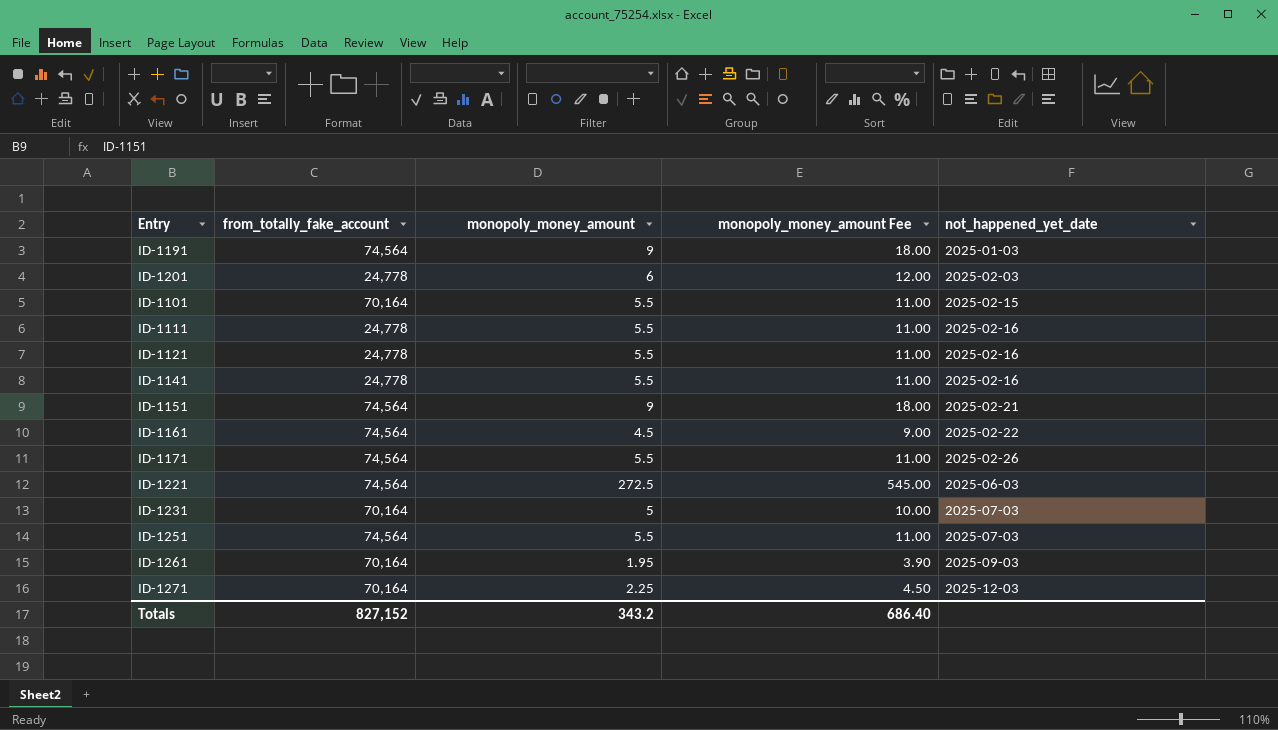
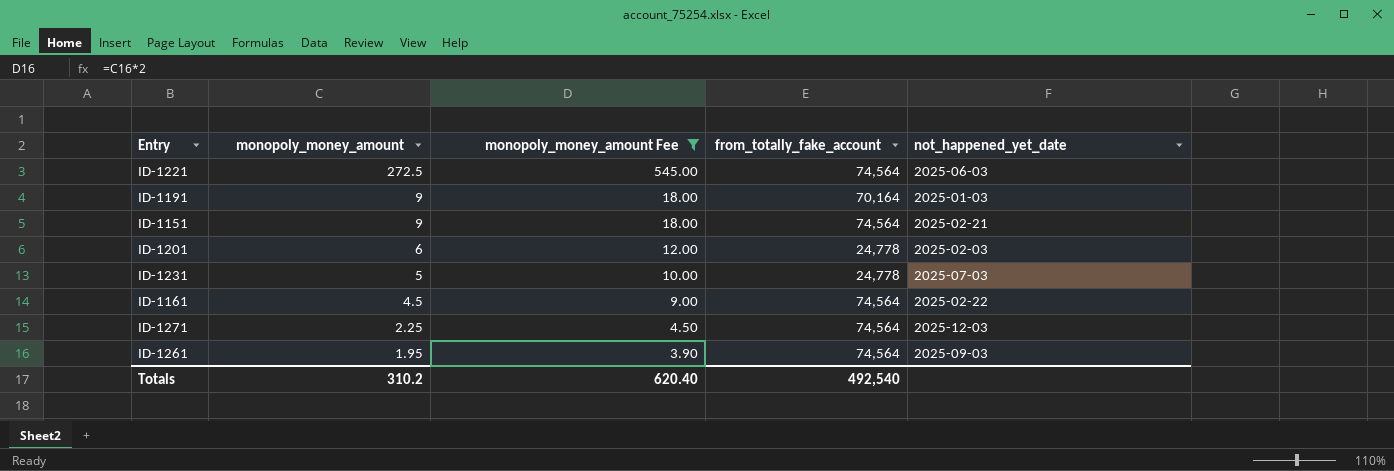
filter: none -> monopoly_money_amount Fee != 11.00
row order: not_happened_yet_date ascending -> monopoly_money_amount descending
column from_totally_fake_account | position: 2 -> 4
ID-1191 | from_totally_fake_account: 74,564 -> 70,164
ID-1231 | from_totally_fake_account: 70,164 -> 24,778
ID-1271 | from_totally_fake_account: 70,164 -> 74,564
ID-1261 | from_totally_fake_account: 70,164 -> 74,564
Totals | monopoly_money_amount: 343.2 -> 310.2
Totals | monopoly_money_amount Fee: 686.40 -> 620.40
Totals | from_totally_fake_account: 827,152 -> 492,540

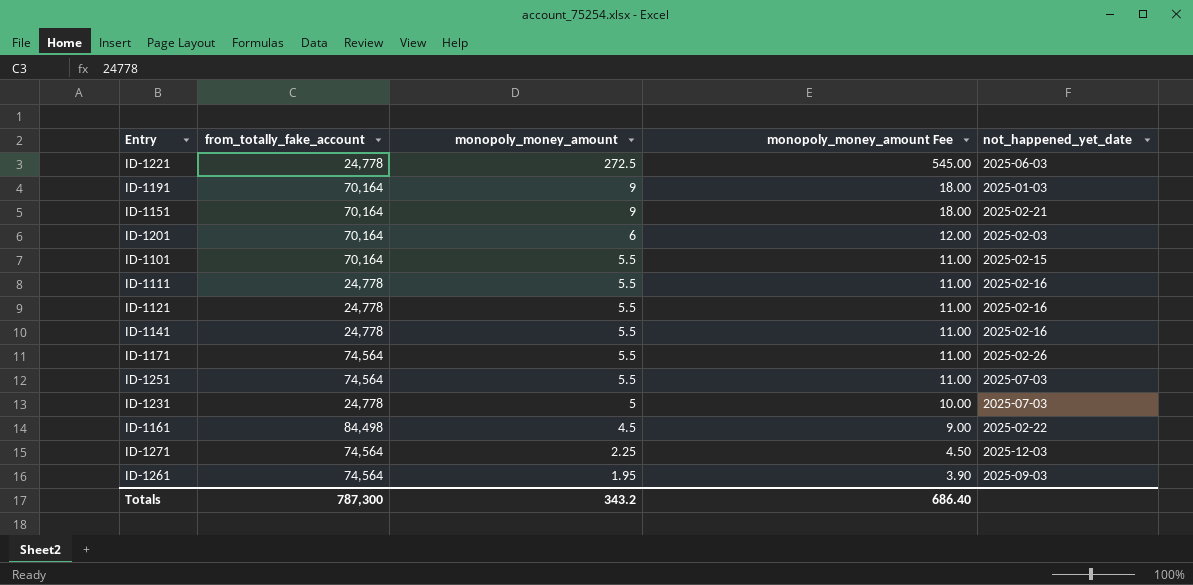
filter: monopoly_money_amount Fee != 11.00 -> none
column from_totally_fake_account | position: 4 -> 2
ID-1221 | from_totally_fake_account: 74,564 -> 24,778
ID-1151 | from_totally_fake_account: 74,564 -> 70,164
ID-1201 | from_totally_fake_account: 24,778 -> 70,164
ID-1161 | from_totally_fake_account: 74,564 -> 84,498
Totals | from_totally_fake_account: 492,540 -> 787,300
Totals | monopoly_money_amount: 310.2 -> 343.2
Totals | monopoly_money_amount Fee: 620.40 -> 686.40

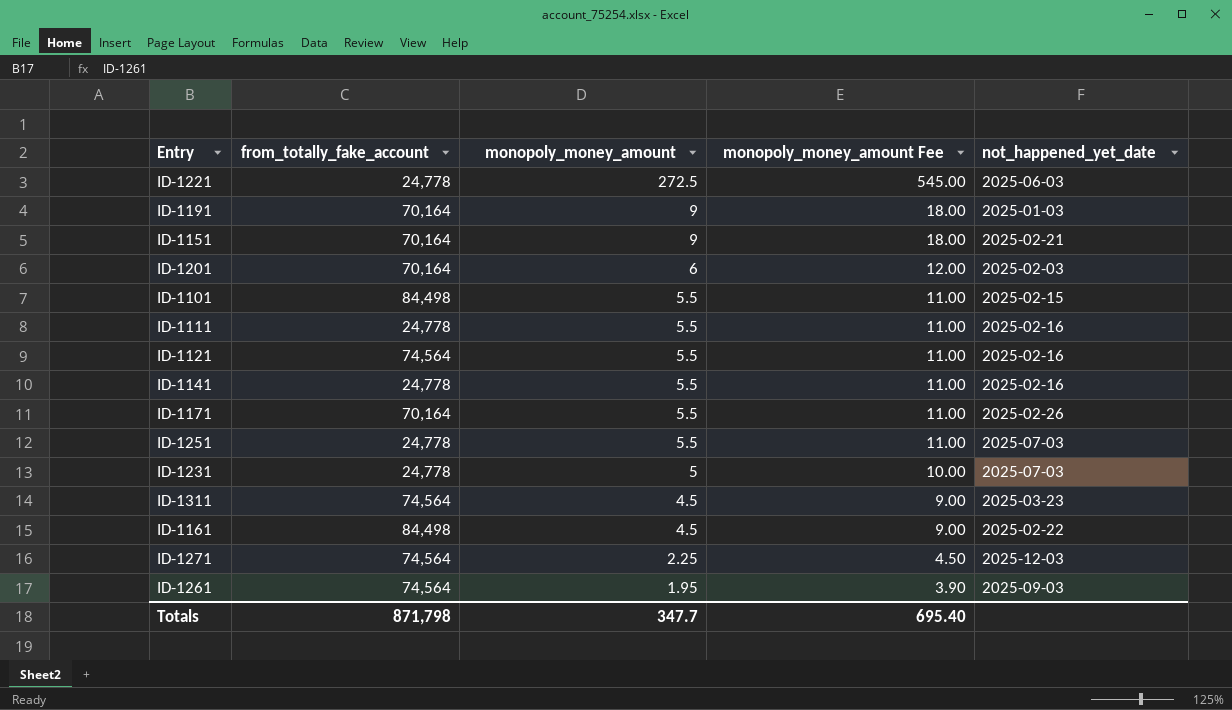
ID-1101 | from_totally_fake_account: 70,164 -> 84,498
ID-1121 | from_totally_fake_account: 24,778 -> 74,564
ID-1171 | from_totally_fake_account: 74,564 -> 70,164
ID-1251 | from_totally_fake_account: 74,564 -> 24,778
row ID-1311: none -> 74,564 | 4.5 | 9.00 | 2025-03-23
Totals | from_totally_fake_account: 787,300 -> 871,798
Totals | monopoly_money_amount: 343.2 -> 347.7
Totals | monopoly_money_amount Fee: 686.40 -> 695.40

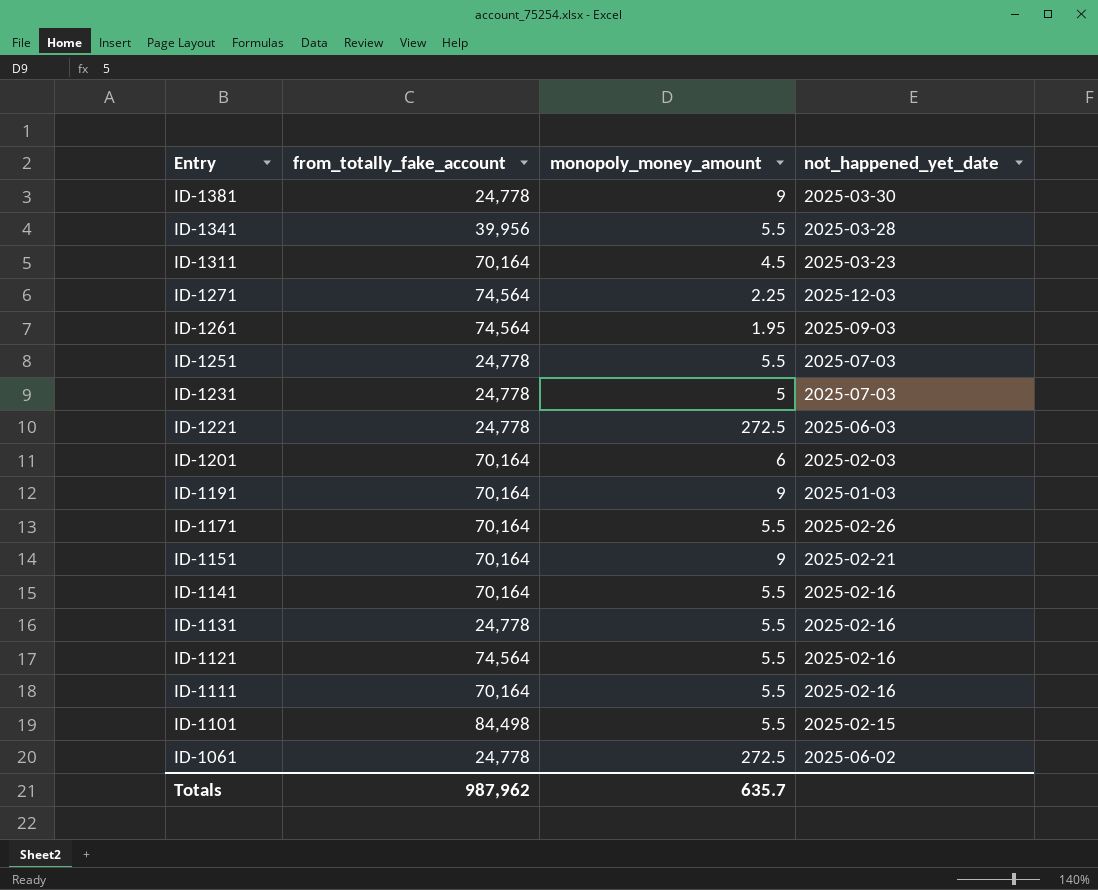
row order: monopoly_money_amount descending -> Entry descending
column monopoly_money_amount Fee | formula: [monopoly_money_amount] * 2 -> none
row ID-1161: 84,498 | 4.5 | 9.00 | 2025-02-22 -> none
row ID-1381: none -> 24,778 | 9 | 2025-03-30
row ID-1341: none -> 39,956 | 5.5 | 2025-03-28
ID-1311 | from_totally_fake_account: 74,564 -> 70,164
ID-1141 | from_totally_fake_account: 24,778 -> 70,164
row ID-1131: none -> 24,778 | 5.5 | 2025-02-16
ID-1111 | from_totally_fake_account: 24,778 -> 70,164
row ID-1061: none -> 24,778 | 272.5 | 2025-06-02
Totals | from_totally_fake_account: 871,798 -> 987,962
Totals | monopoly_money_amount: 347.7 -> 635.7

